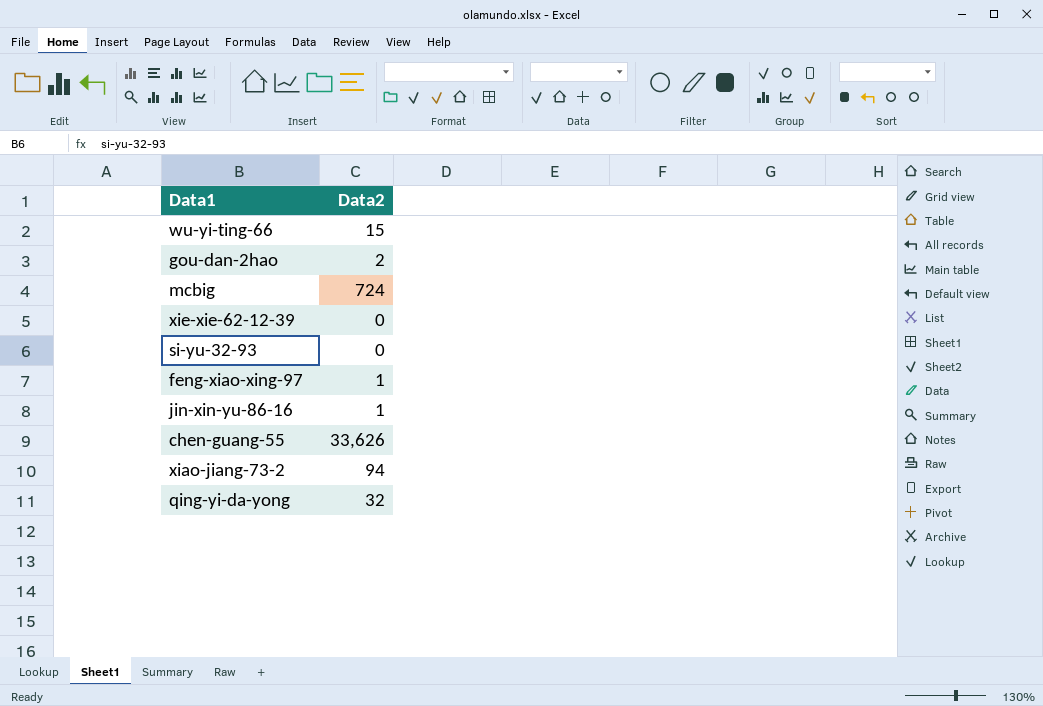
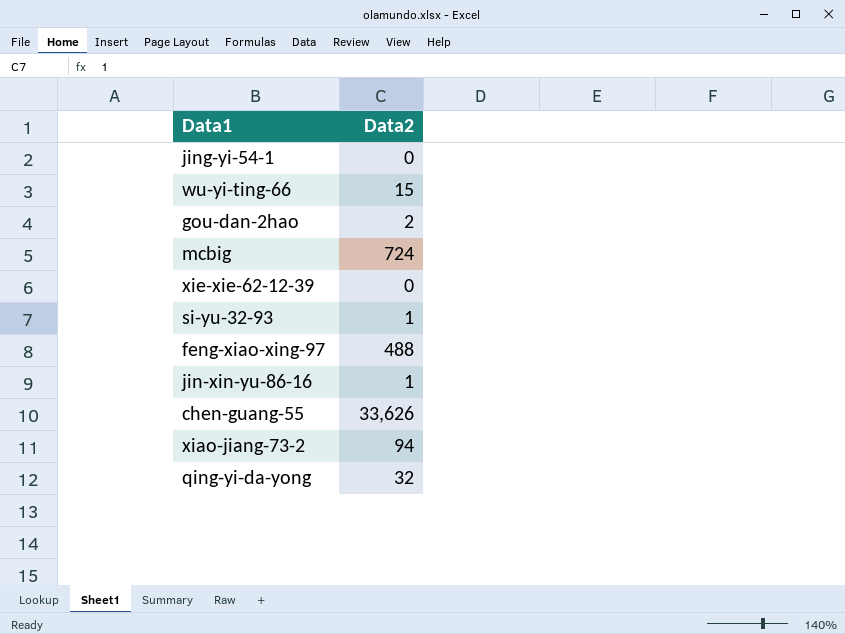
row jing-yi-54-1: none -> 0
si-yu-32-93 | Data2: 0 -> 1
feng-xiao-xing-97 | Data2: 1 -> 488

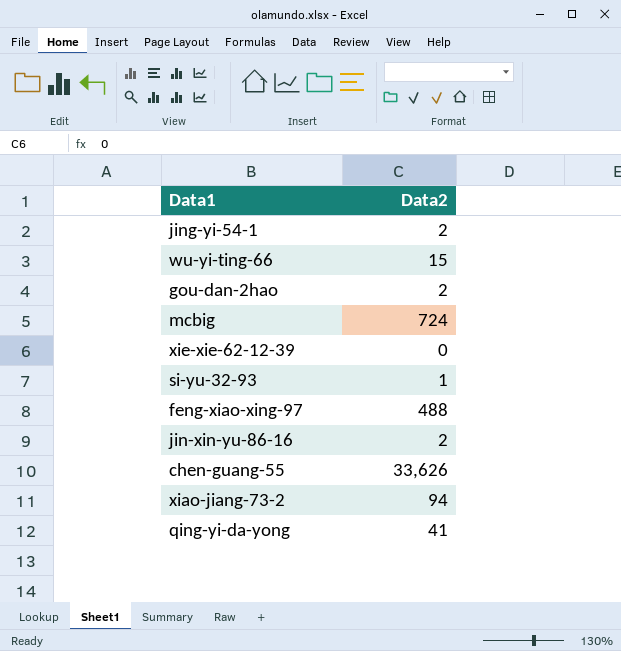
jing-yi-54-1 | Data2: 0 -> 2
jin-xin-yu-86-16 | Data2: 1 -> 2
qing-yi-da-yong | Data2: 32 -> 41

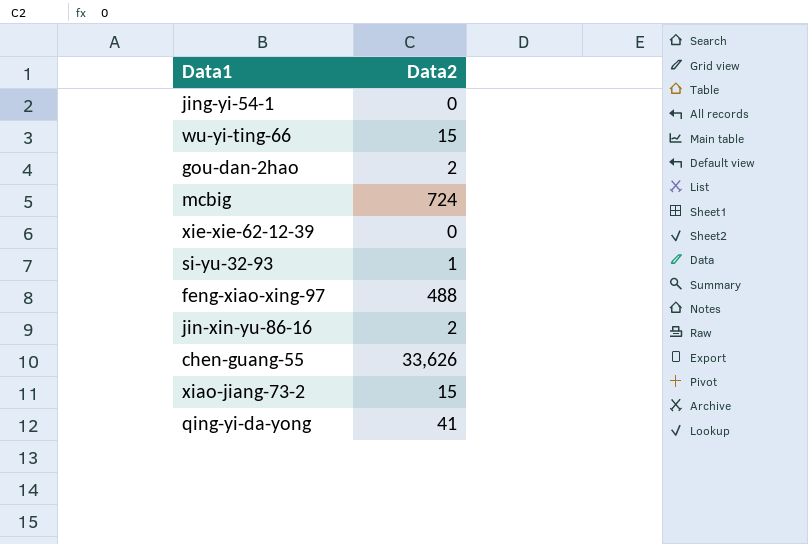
jing-yi-54-1 | Data2: 2 -> 0
xiao-jiang-73-2 | Data2: 94 -> 15

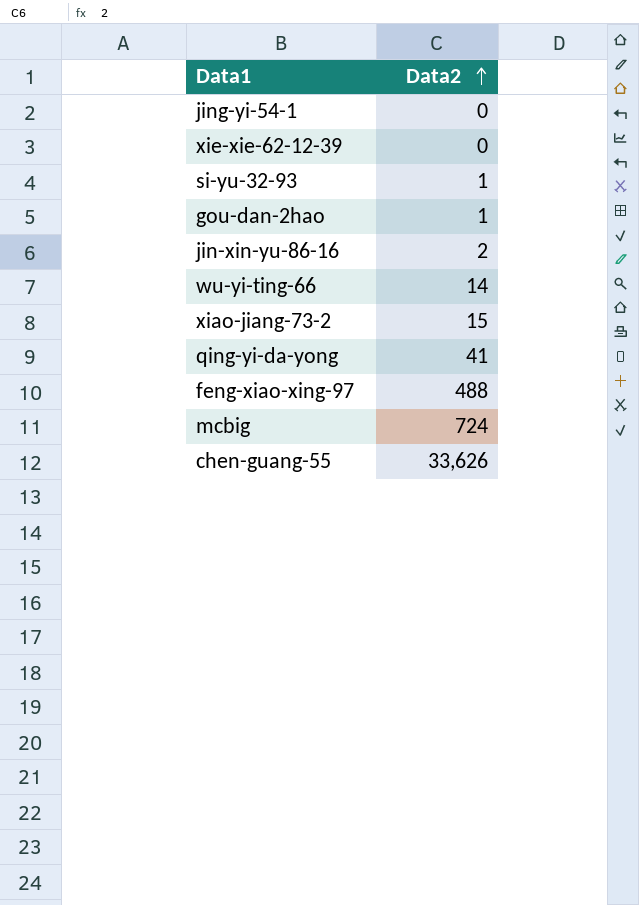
row order: none -> Data2 ascending
gou-dan-2hao | Data2: 2 -> 1
wu-yi-ting-66 | Data2: 15 -> 14

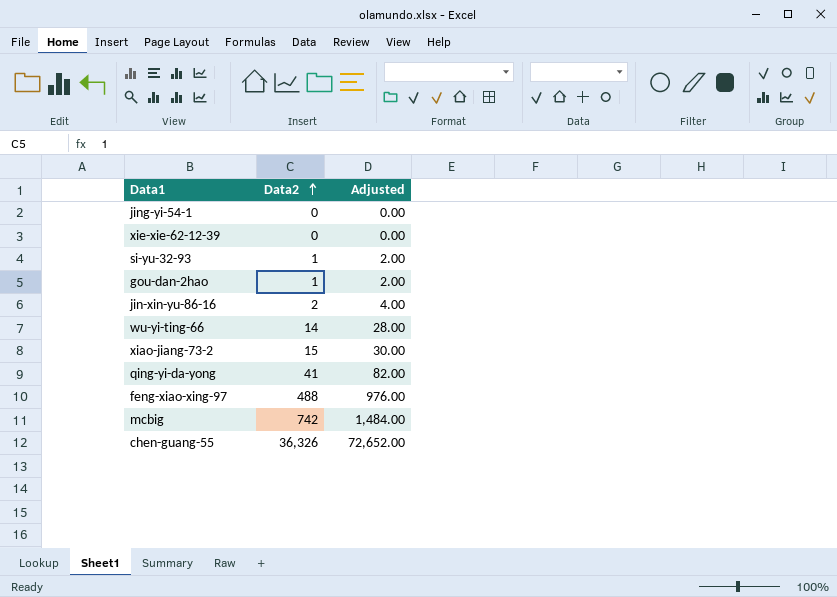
column Adjusted | formula: none -> [Data2] * 2
mcbig | Data2: 724 -> 742
chen-guang-55 | Data2: 33,626 -> 36,326

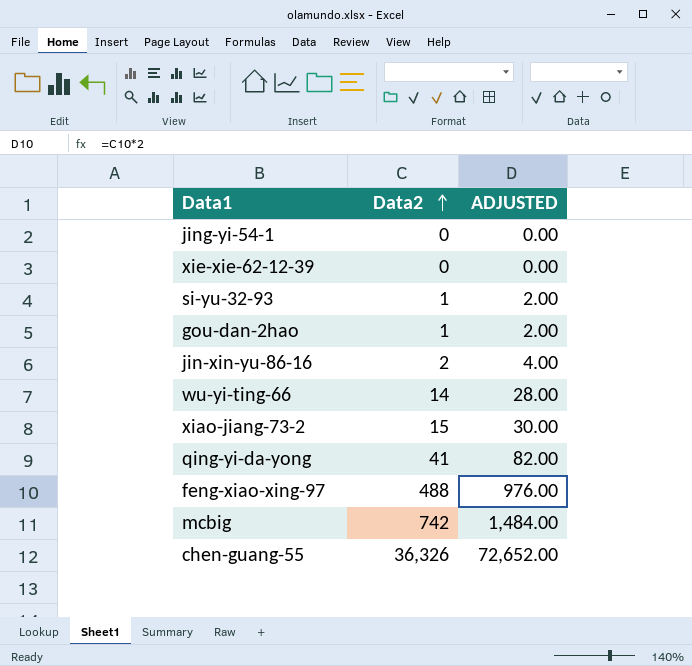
column name: Adjusted -> ADJUSTED

